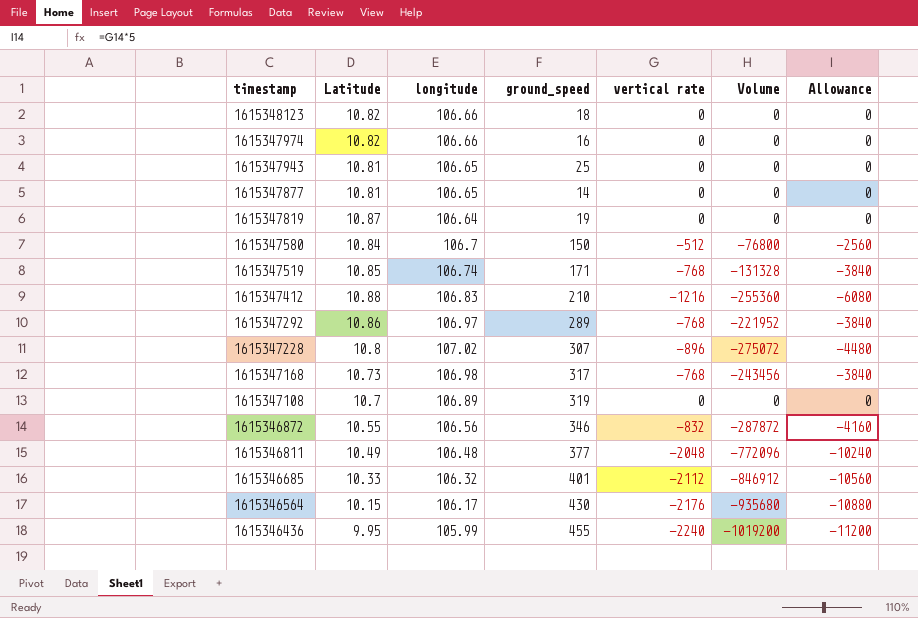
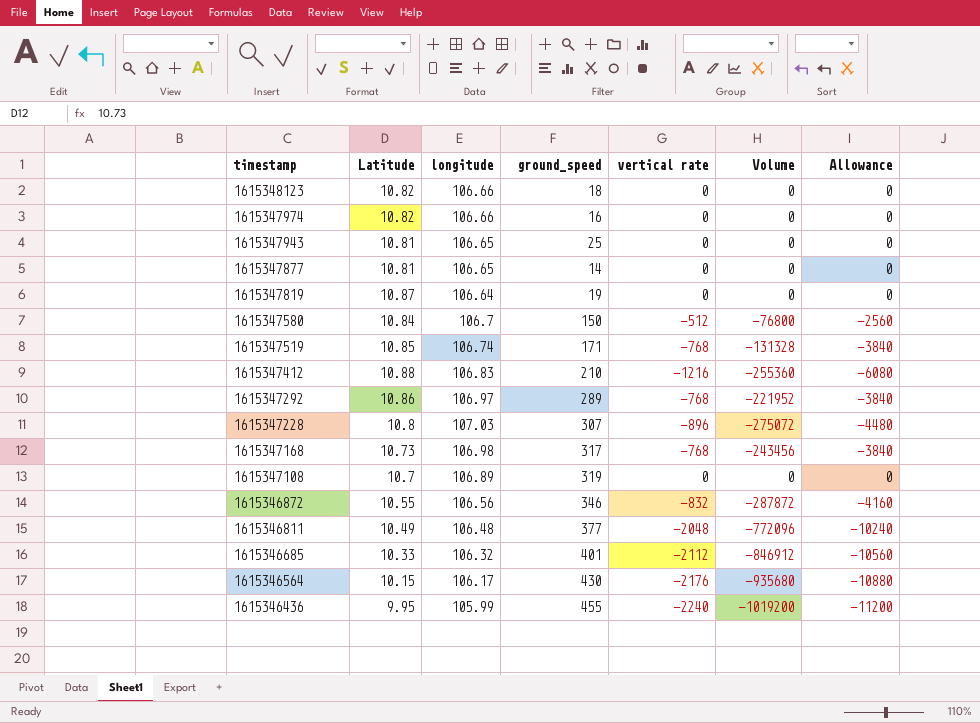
1615347228 | longitude: 107.02 -> 107.03

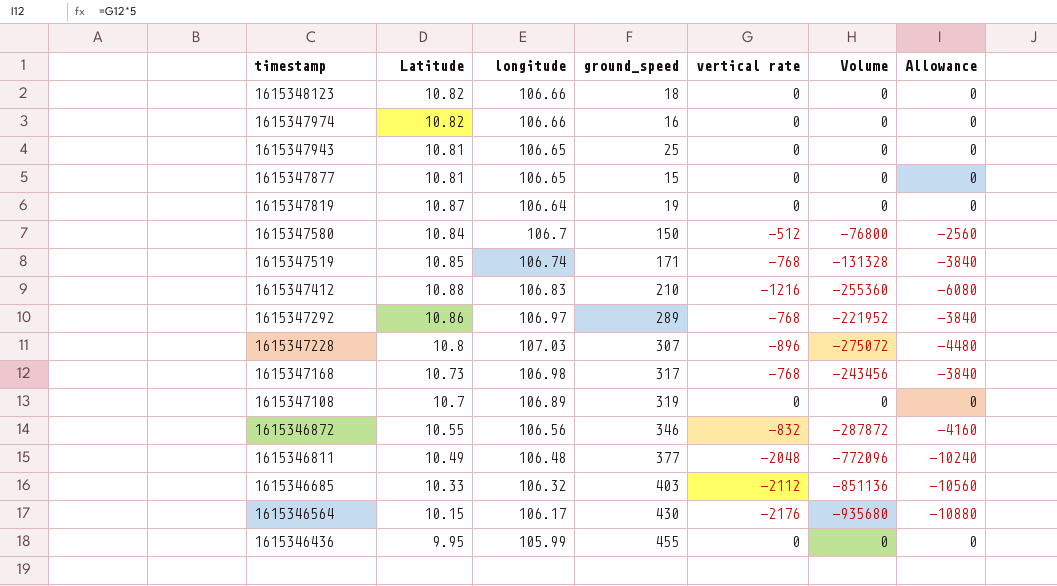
1615347877 | ground_speed: 14 -> 15
1615346685 | ground_speed: 401 -> 403
1615346685 | Volume: -846912 -> -851136
1615346436 | vertical rate: -2240 -> 0
1615346436 | Volume: -1019200 -> 0
1615346436 | Allowance: -11200 -> 0

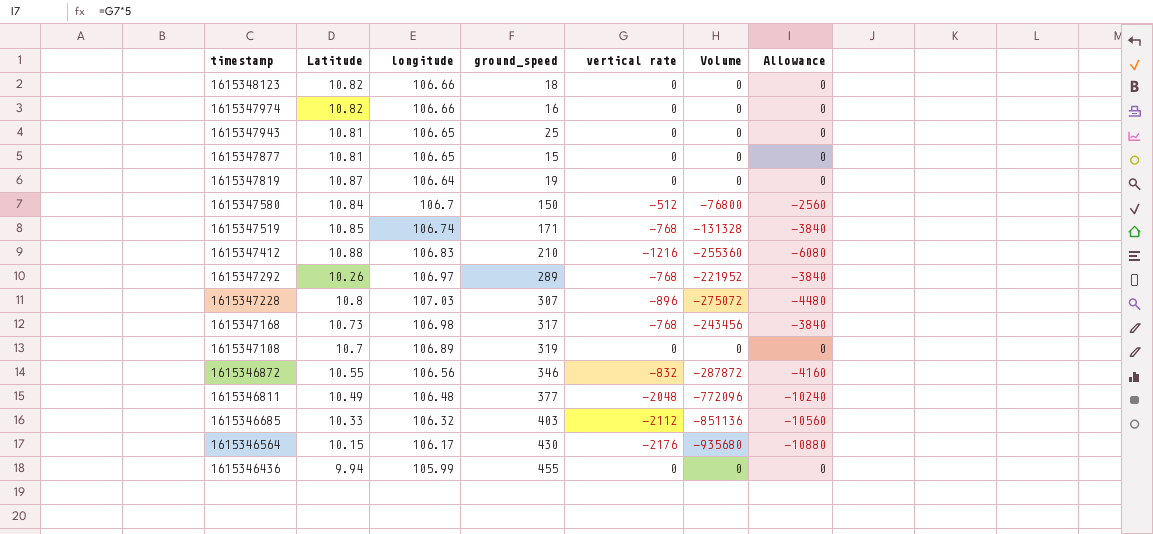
1615347292 | Latitude: 10.86 -> 10.26
1615346436 | Latitude: 9.95 -> 9.94

